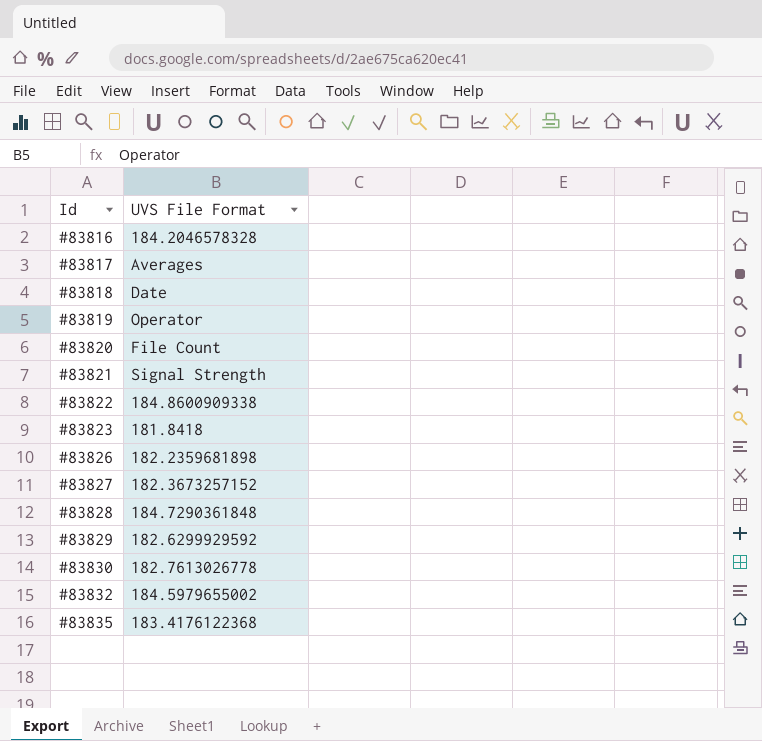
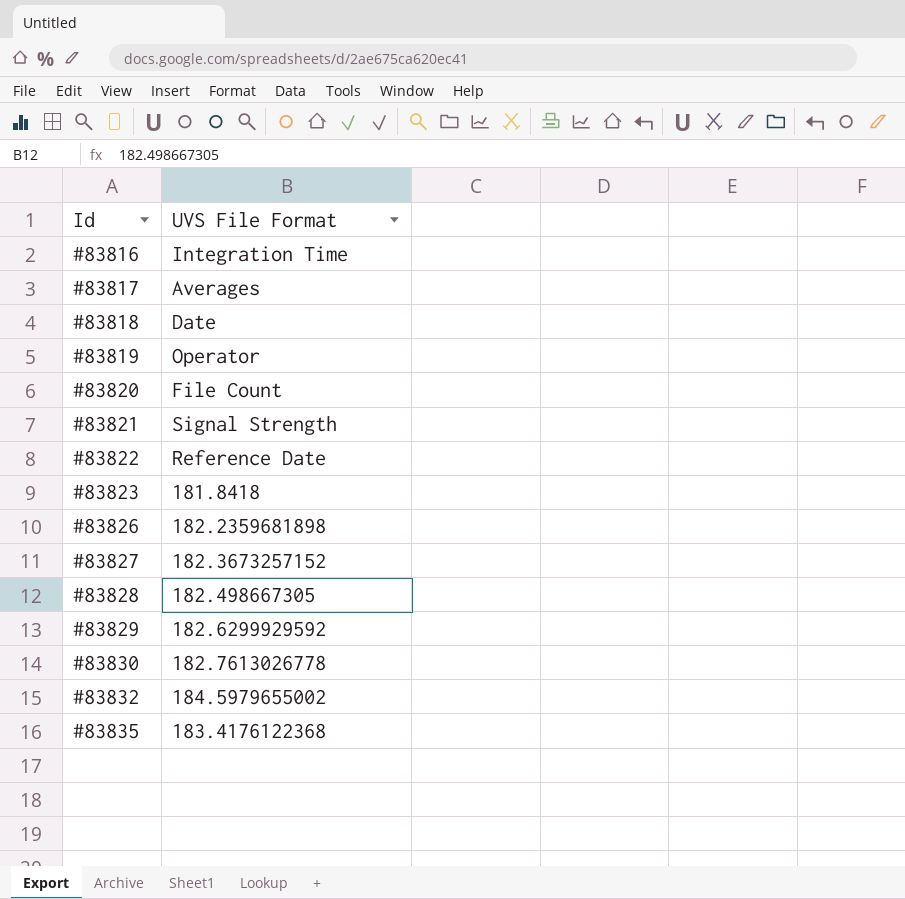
#83816 | UVS File Format: 184.2046578328 -> Integration Time
#83822 | UVS File Format: 184.8600909338 -> Reference Date
#83828 | UVS File Format: 184.7290361848 -> 182.498667305

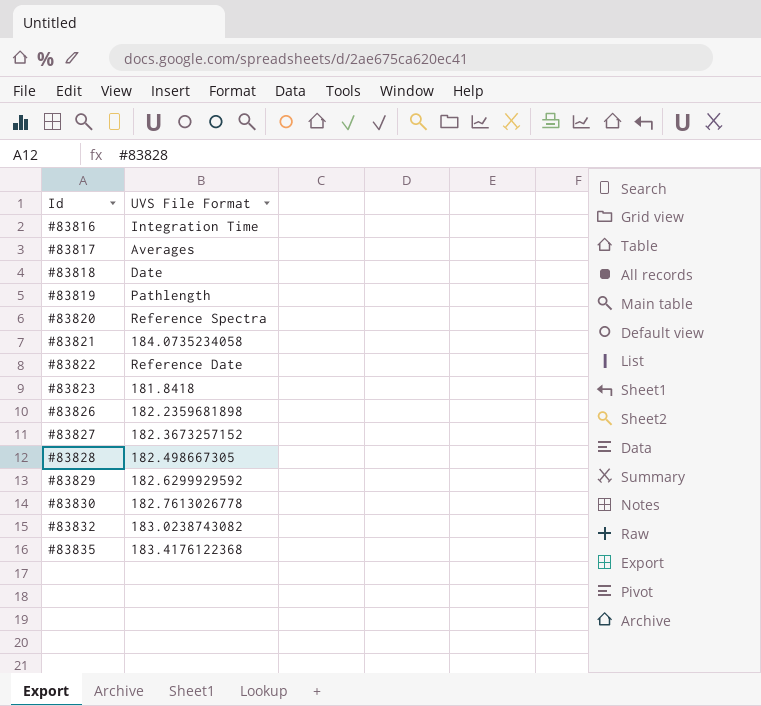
#83819 | UVS File Format: Operator -> Pathlength
#83820 | UVS File Format: File Count -> Reference Spectra
#83821 | UVS File Format: Signal Strength -> 184.0735234058
#83832 | UVS File Format: 184.5979655002 -> 183.0238743082

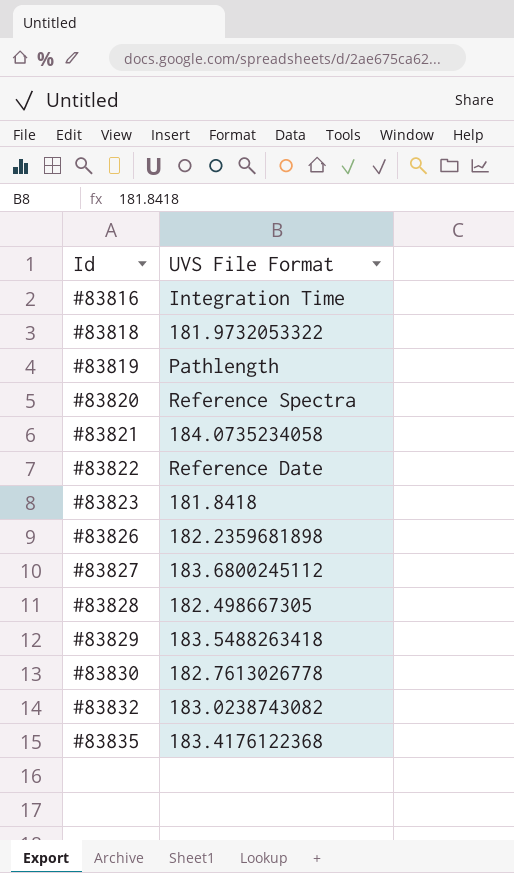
row #83817: Averages -> none
#83818 | UVS File Format: Date -> 181.9732053322
#83827 | UVS File Format: 182.3673257152 -> 183.6800245112
#83829 | UVS File Format: 182.6299929592 -> 183.5488263418

